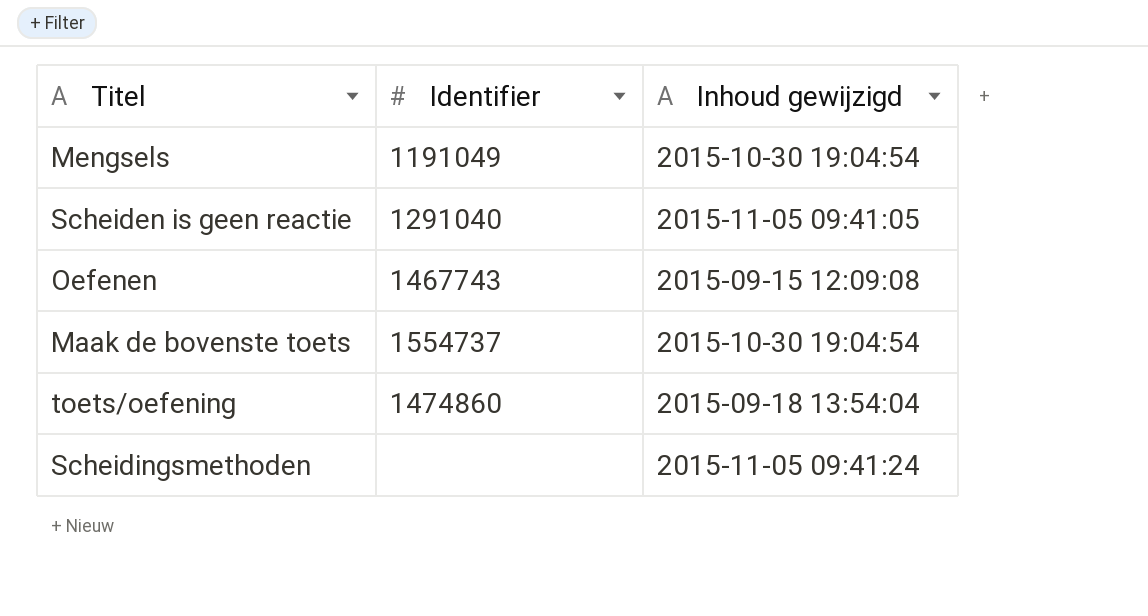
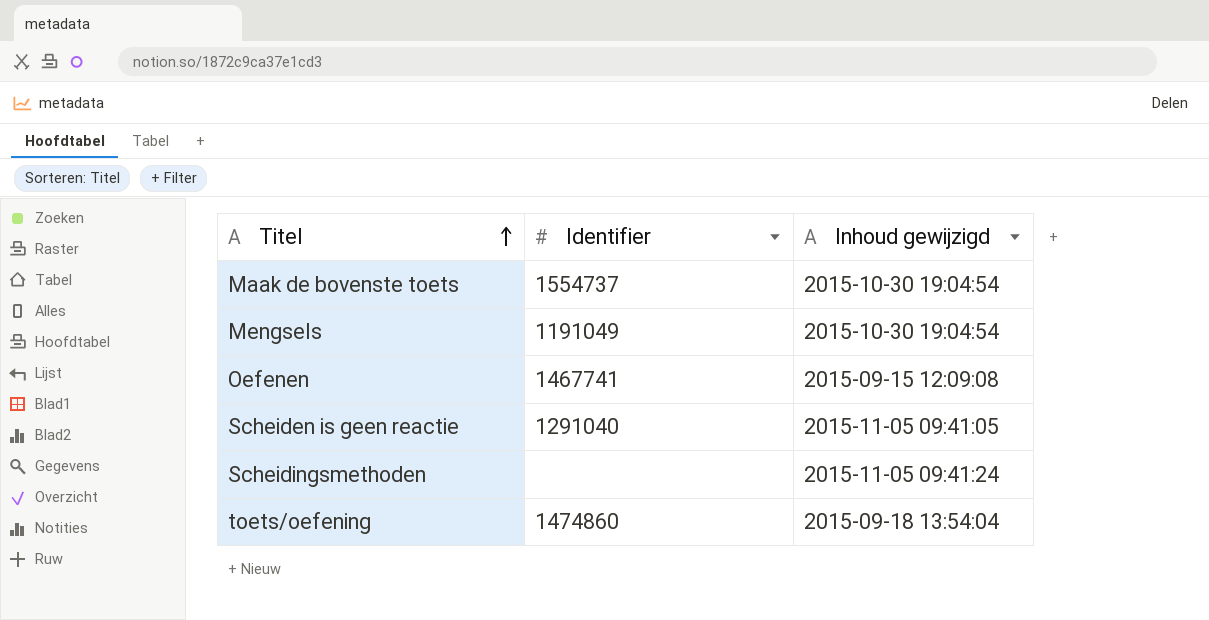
row order: none -> Titel ascending
Oefenen | Identifier: 1467743 -> 1467741

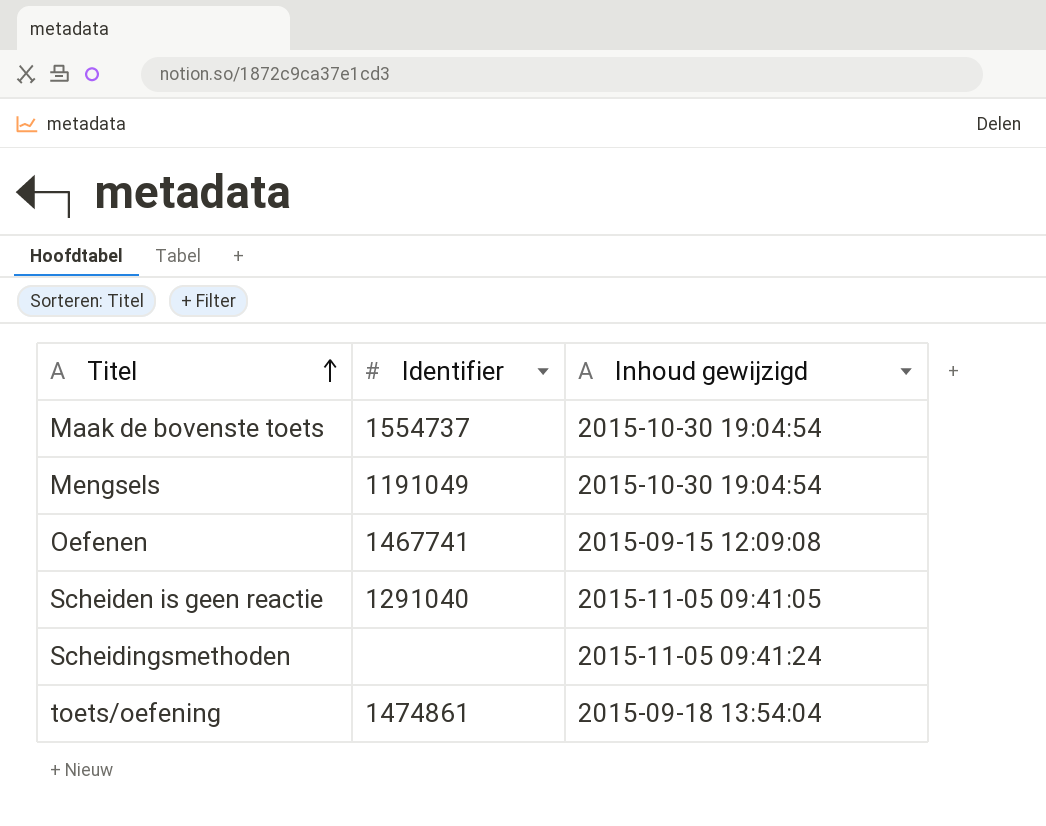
toets/oefening | Identifier: 1474860 -> 1474861

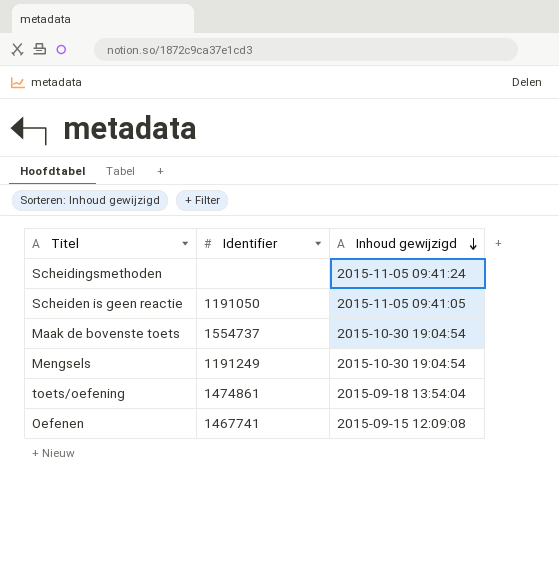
row order: Titel ascending -> Inhoud gewijzigd descending
Scheiden is geen reactie | Identifier: 1291040 -> 1191050
Mengsels | Identifier: 1191049 -> 1191249

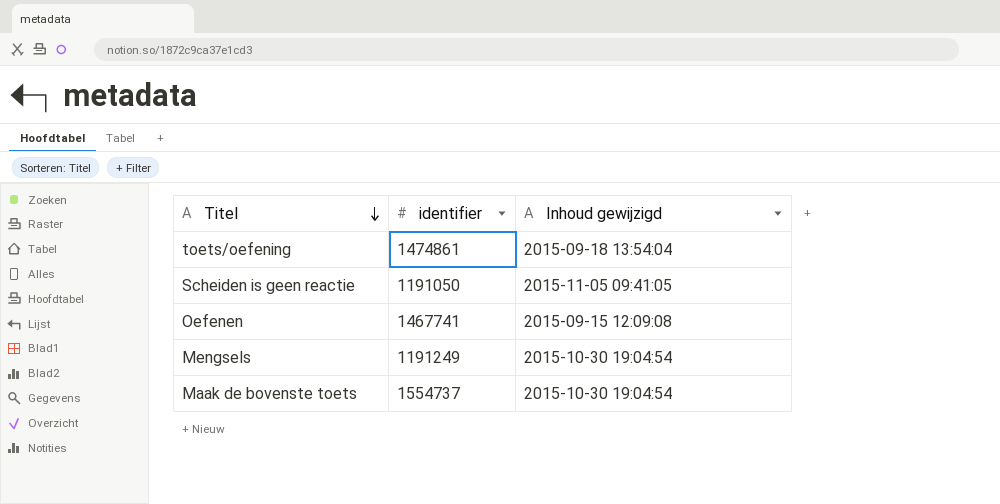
row order: Inhoud gewijzigd descending -> Titel descending
column name: Identifier -> identifier
row Scheidingsmethoden: none | 2015-11-05 09:41:24 -> none

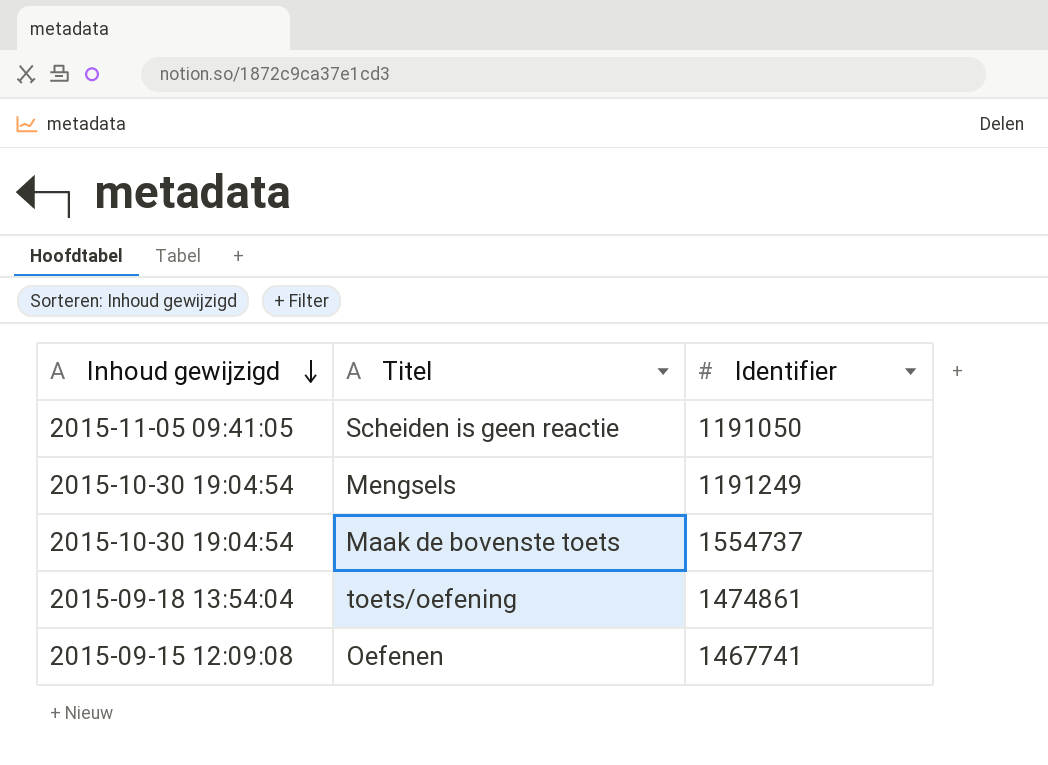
row order: Titel descending -> Inhoud gewijzigd descending
column Inhoud gewijzigd | position: 3 -> 1
column name: identifier -> Identifier

